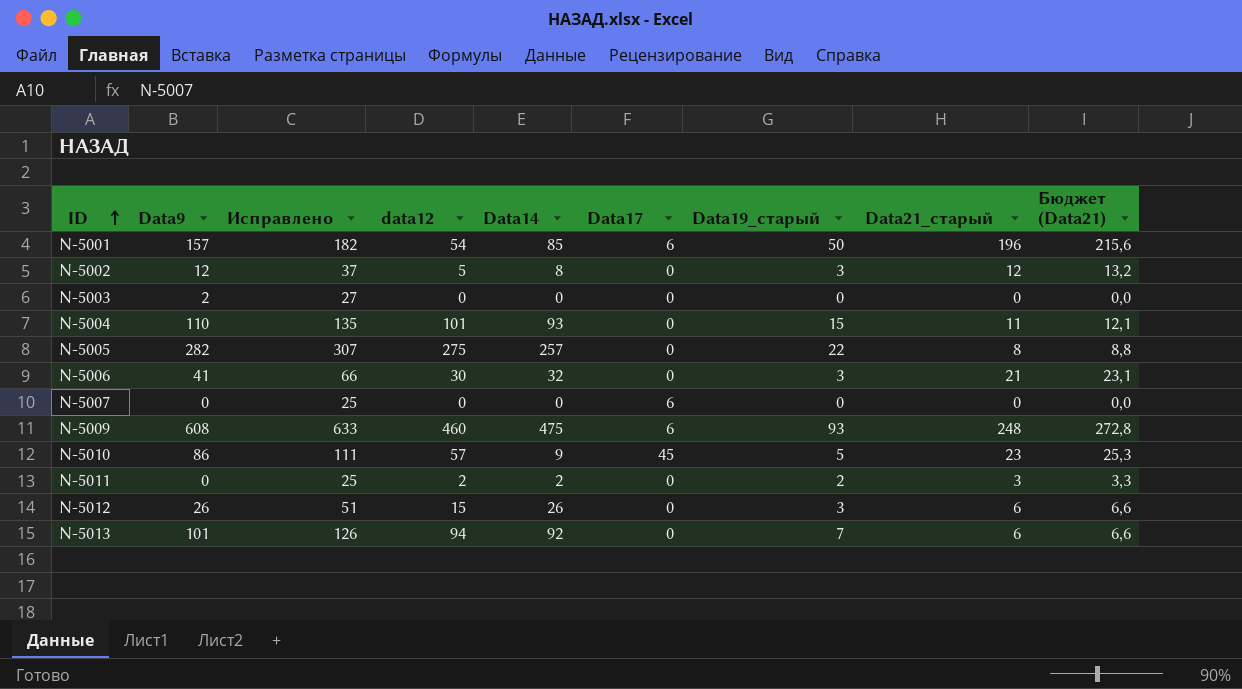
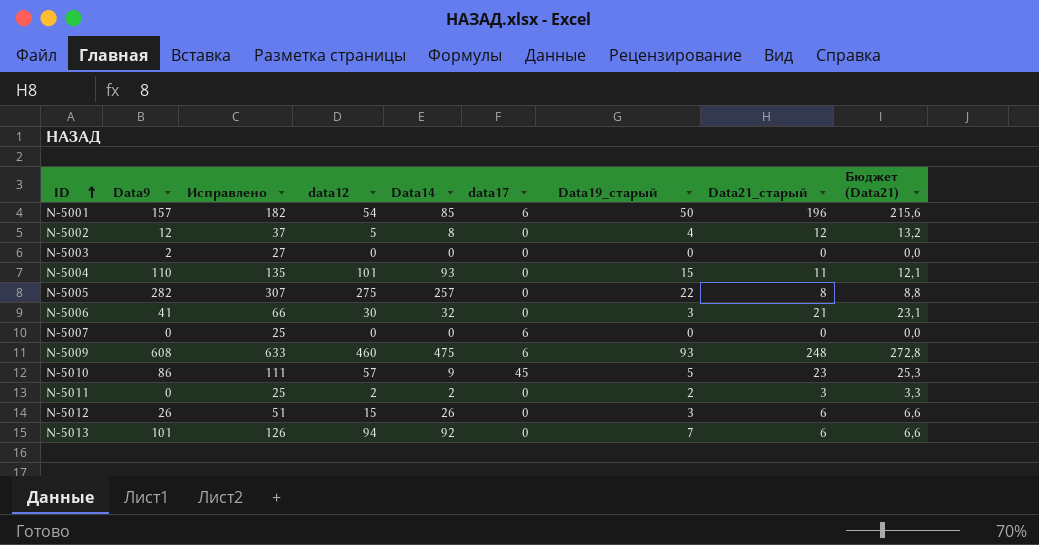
column name: Data17 -> data17
N-5002 | Data19_старый: 3 -> 4

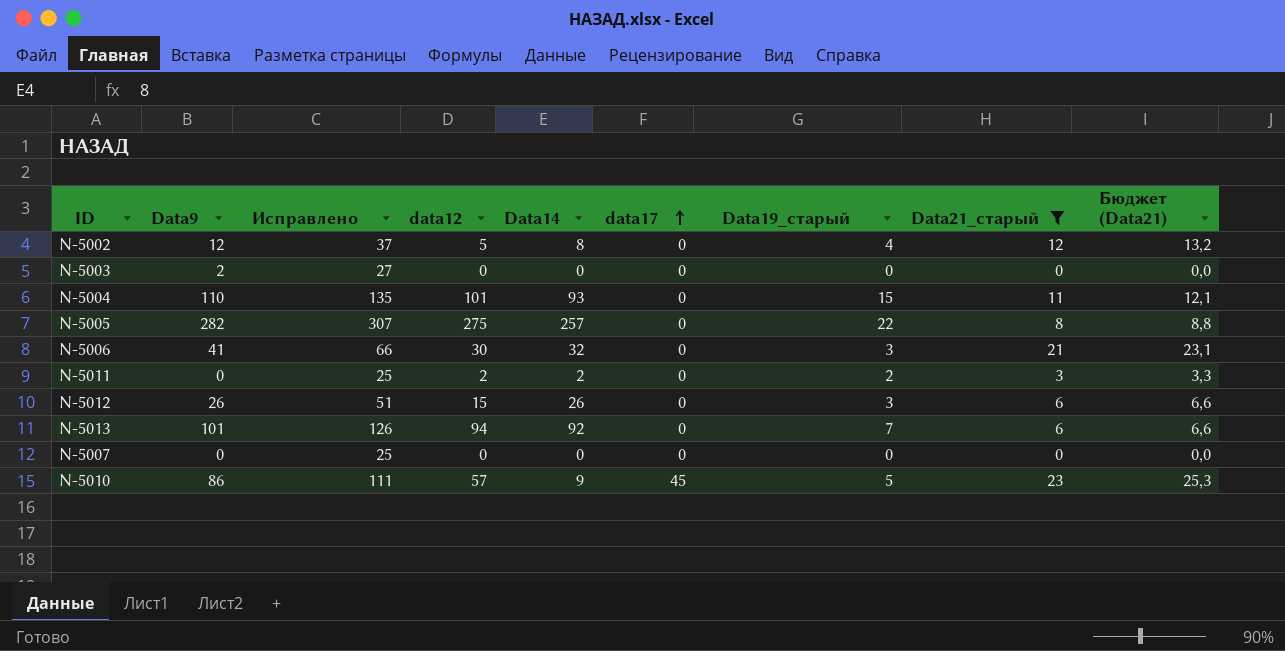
filter: none -> Data21_старый <= 23
row order: ID ascending -> data17 ascending
N-5007 | data17: 6 -> 0

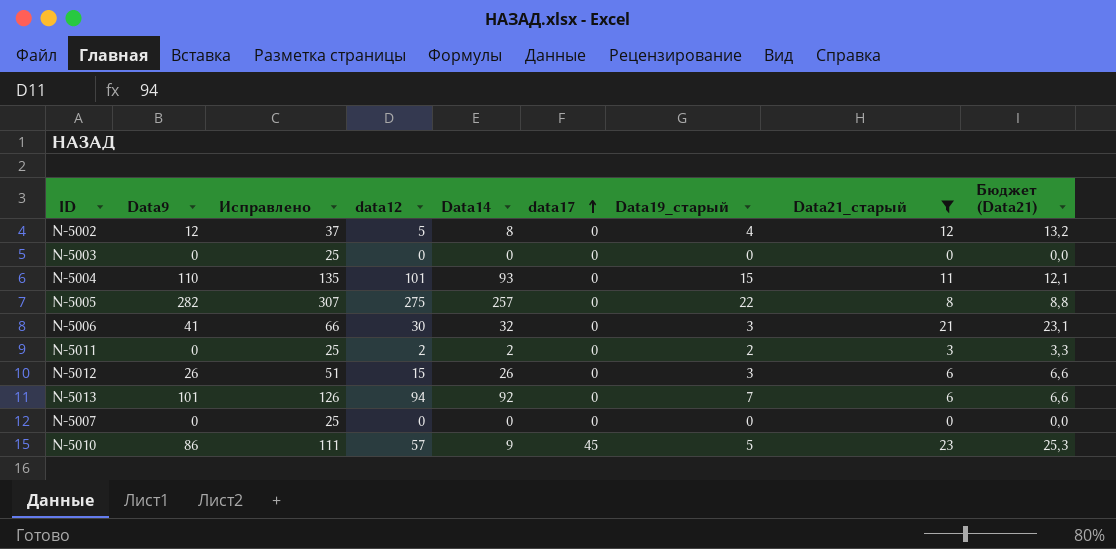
N-5003 | Data9: 2 -> 0
N-5003 | Исправлено: 27 -> 25

